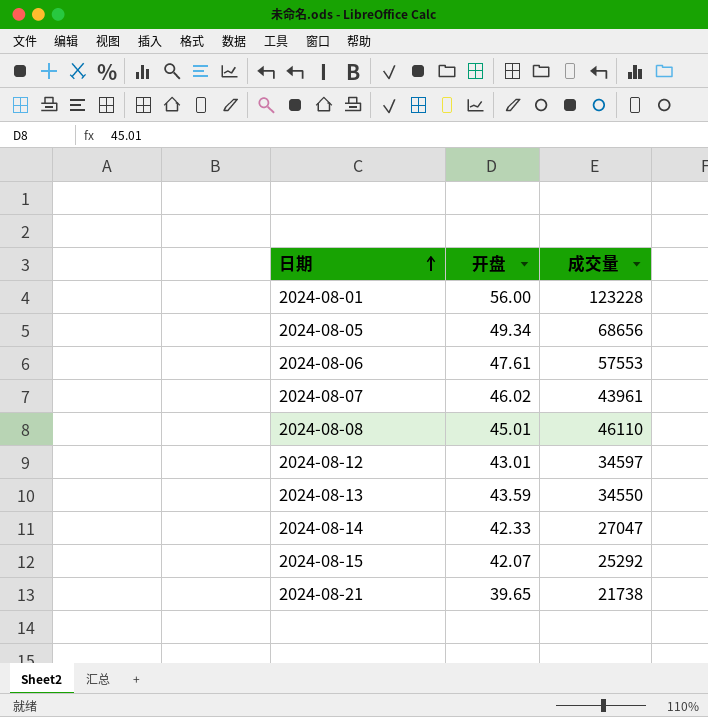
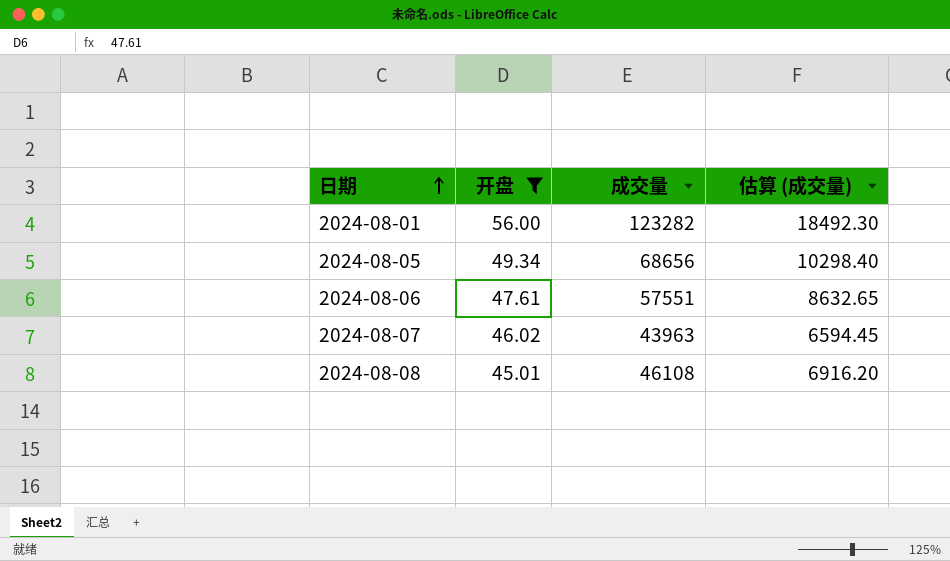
filter: none -> 开盘 >= 45.01
column 估算 (成交量) | formula: none -> [成交量] * 0.15
2024-08-01 | 成交量: 123228 -> 123282
2024-08-06 | 成交量: 57553 -> 57551
2024-08-07 | 成交量: 43961 -> 43963
2024-08-08 | 成交量: 46110 -> 46108

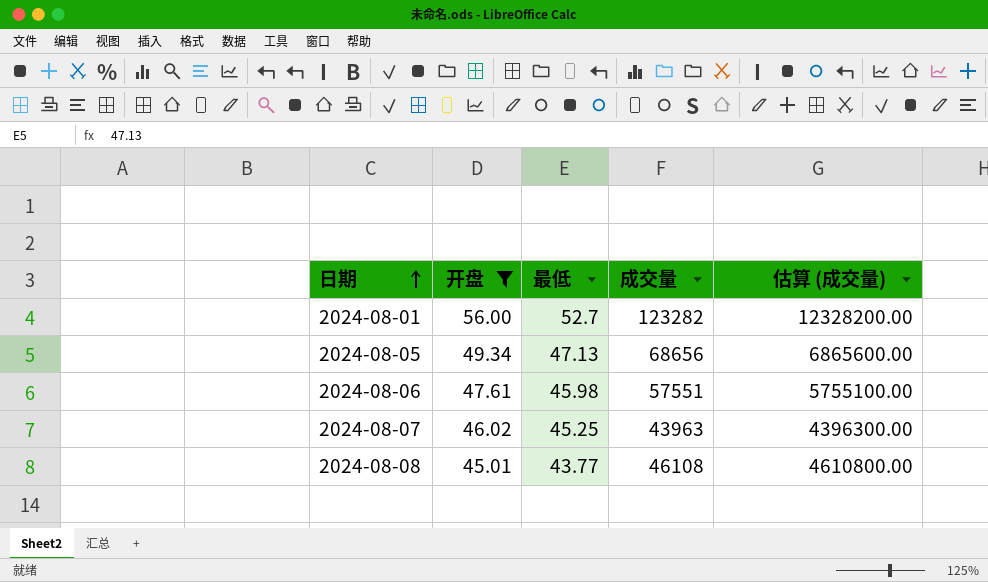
column 最低 | position: none -> 3
column 估算 (成交量) | formula: [成交量] * 0.15 -> [成交量] * 100

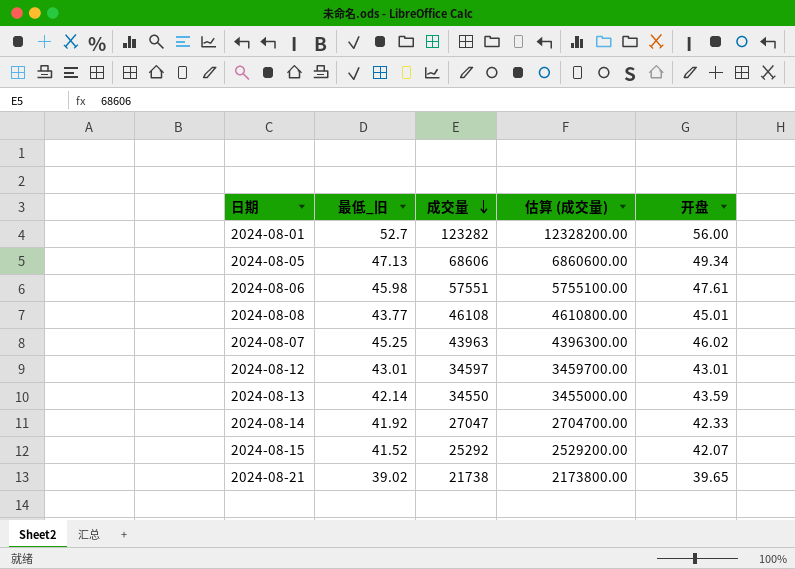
filter: 开盘 >= 45.01 -> none
row order: 日期 ascending -> 成交量 descending
column name: 最低 -> 最低_旧
column 开盘 | position: 2 -> 5
2024-08-05 | 成交量: 68656 -> 68606
2024-08-05 | 估算 (成交量): 6865600.00 -> 6860600.00

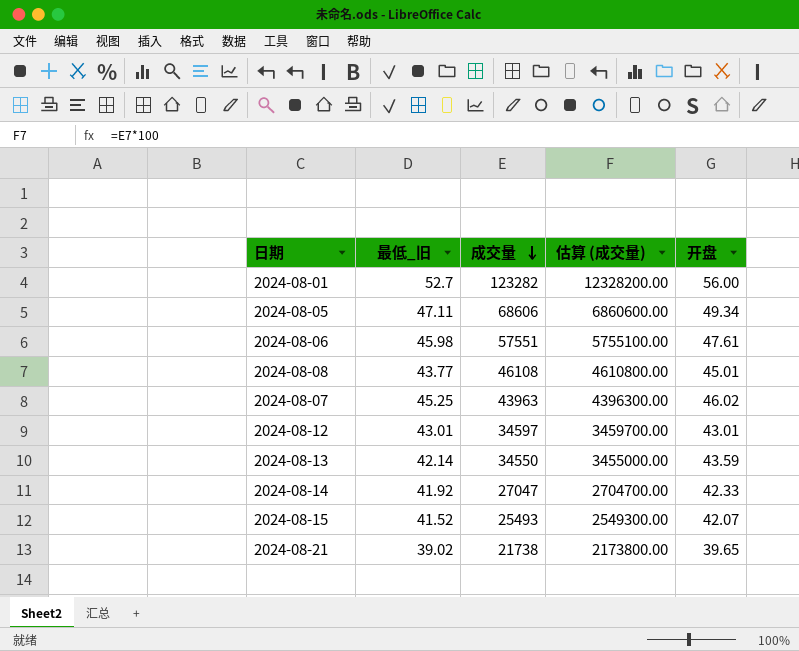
2024-08-05 | 最低_旧: 47.13 -> 47.11
2024-08-15 | 成交量: 25292 -> 25493
2024-08-15 | 估算 (成交量): 2529200.00 -> 2549300.00

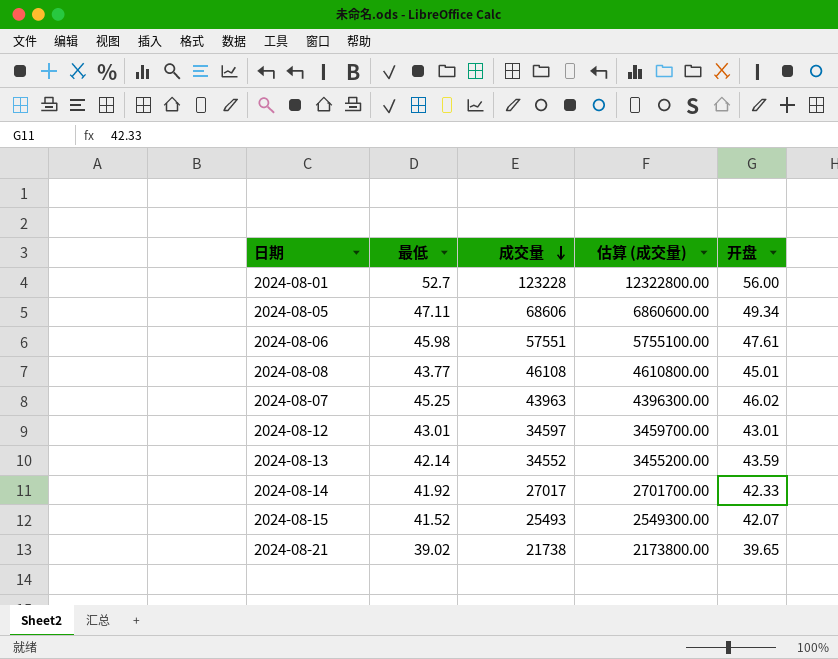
column name: 最低_旧 -> 最低
2024-08-01 | 成交量: 123282 -> 123228
2024-08-01 | 估算 (成交量): 12328200.00 -> 12322800.00
2024-08-13 | 成交量: 34550 -> 34552
2024-08-13 | 估算 (成交量): 3455000.00 -> 3455200.00
2024-08-14 | 成交量: 27047 -> 27017
2024-08-14 | 估算 (成交量): 2704700.00 -> 2701700.00

